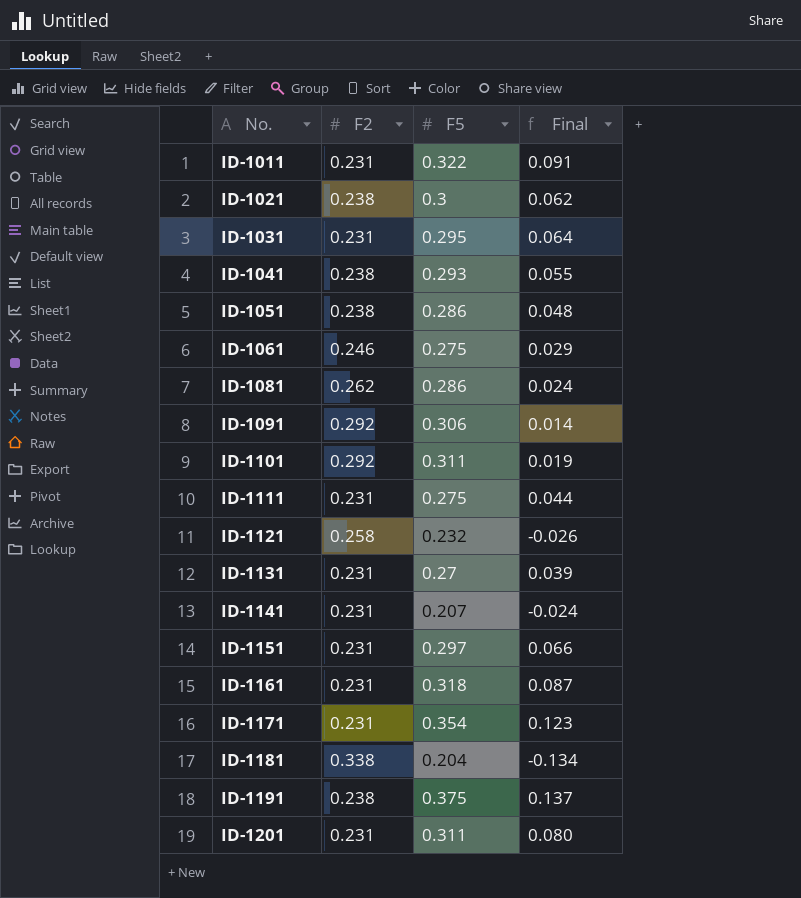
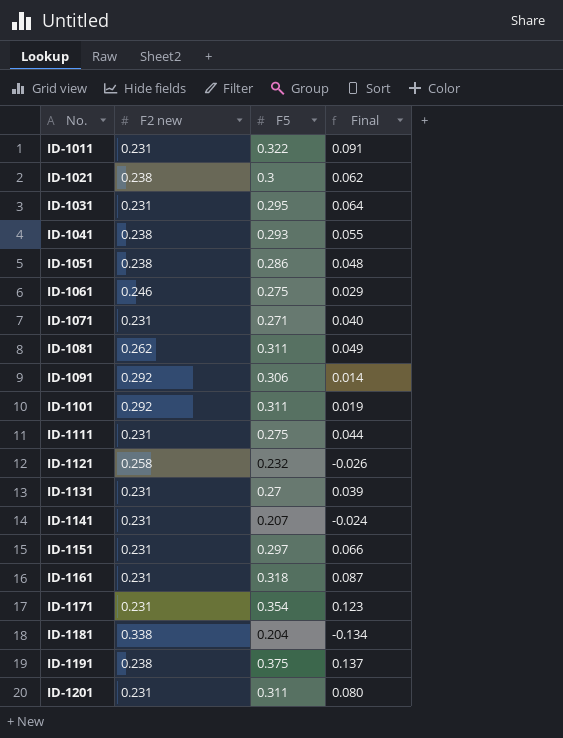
column name: F2 -> F2 new
row ID-1071: none -> 0.231 | 0.271 | 0.040
ID-1081 | F5: 0.286 -> 0.311
ID-1081 | Final: 0.024 -> 0.049

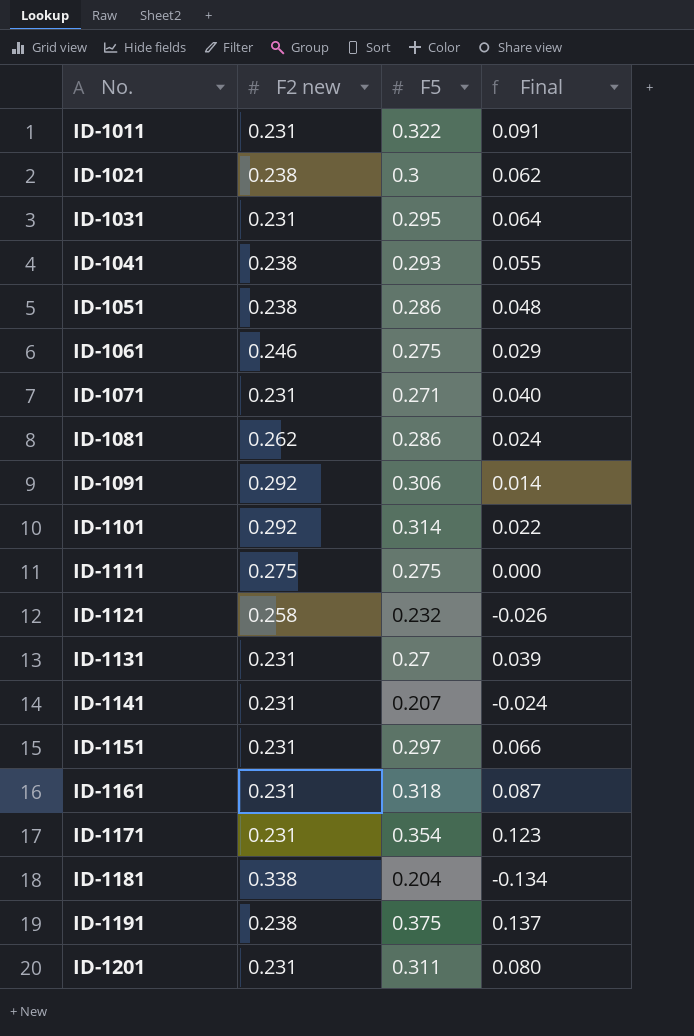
ID-1081 | F5: 0.311 -> 0.286
ID-1081 | Final: 0.049 -> 0.024
ID-1101 | F5: 0.311 -> 0.314
ID-1101 | Final: 0.019 -> 0.022
ID-1111 | F2 new: 0.231 -> 0.275
ID-1111 | Final: 0.044 -> 0.000

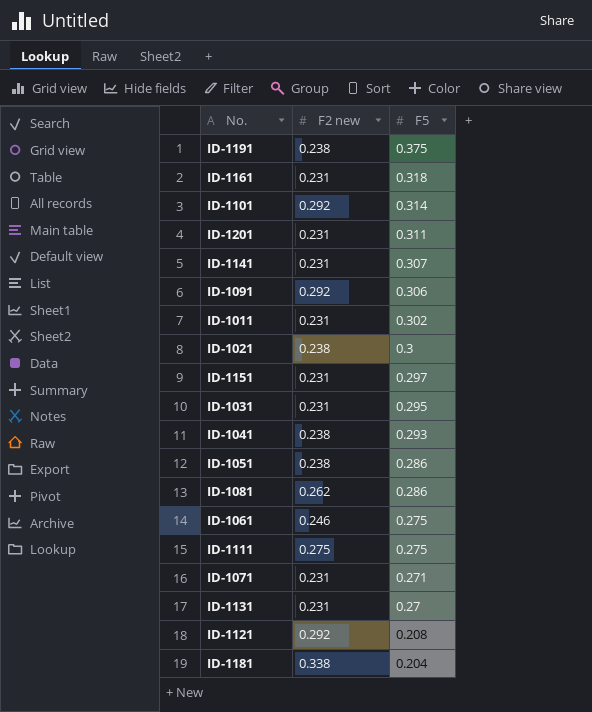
row order: No. ascending -> F5 descending
column Final | formula: [F5] - [F2 new] -> none
row ID-1171: 0.231 | 0.354 | 0.123 -> none
ID-1141 | F5: 0.207 -> 0.307
ID-1011 | F5: 0.322 -> 0.302
ID-1121 | F2 new: 0.258 -> 0.292
ID-1121 | F5: 0.232 -> 0.208

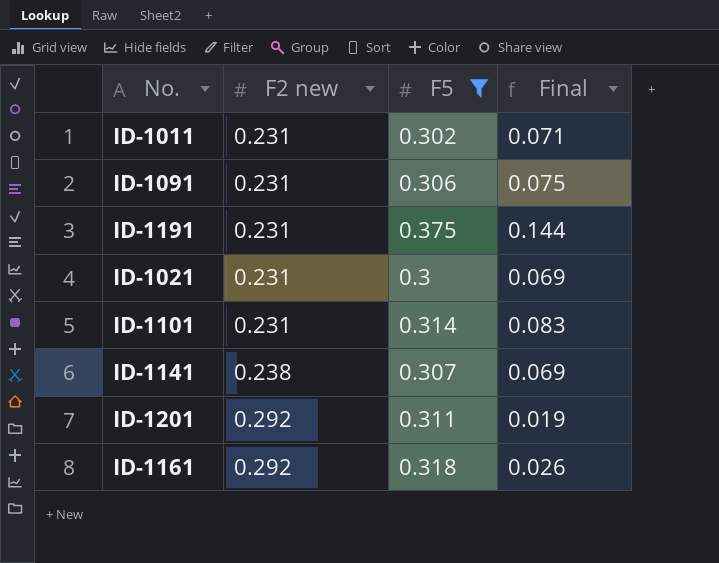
filter: none -> F5 >= 0.3
row order: F5 descending -> F2 new ascending
column Final | formula: none -> [F5] - [F2 new]
ID-1091 | F2 new: 0.292 -> 0.231
ID-1191 | F2 new: 0.238 -> 0.231
ID-1021 | F2 new: 0.238 -> 0.231
ID-1101 | F2 new: 0.292 -> 0.231
ID-1141 | F2 new: 0.231 -> 0.238
ID-1201 | F2 new: 0.231 -> 0.292
ID-1161 | F2 new: 0.231 -> 0.292

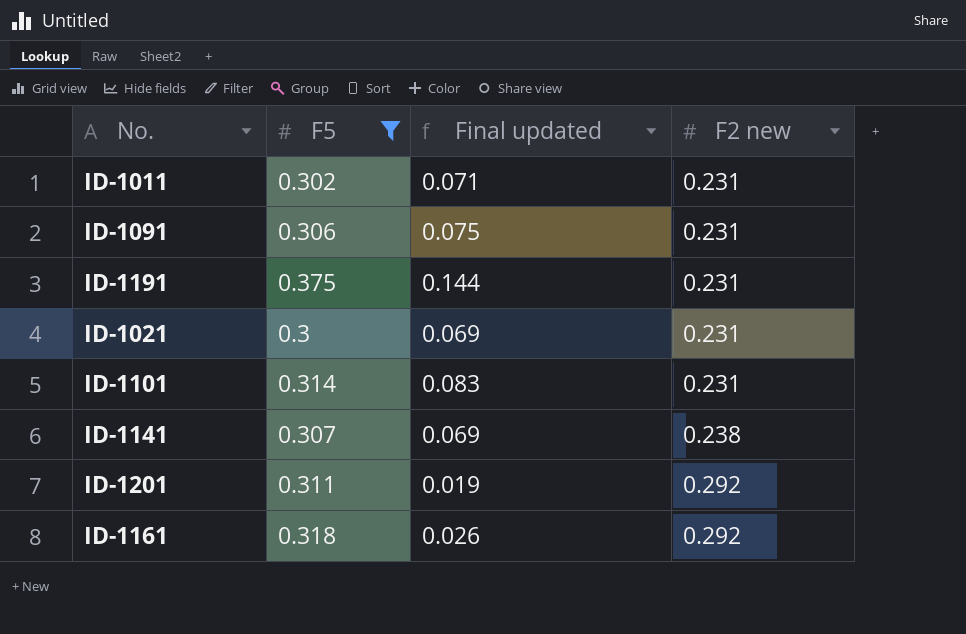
column name: Final -> Final updated
column F2 new | position: 2 -> 4

